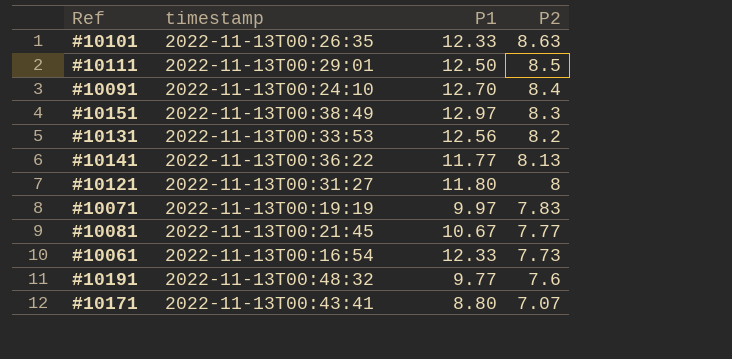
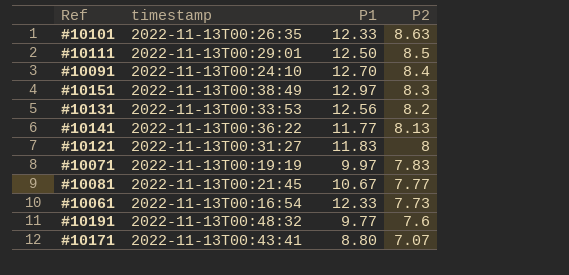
#10121 | P1: 11.80 -> 11.83

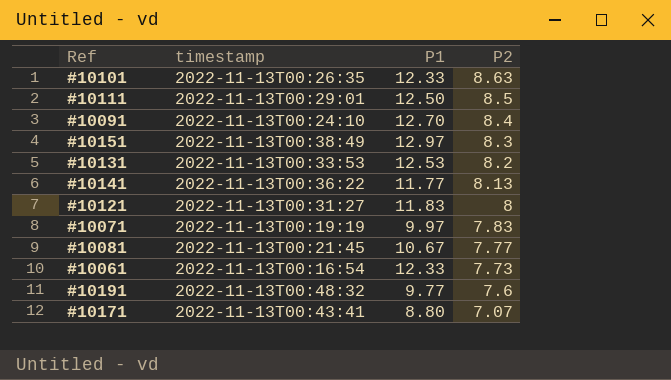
#10131 | P1: 12.56 -> 12.53

